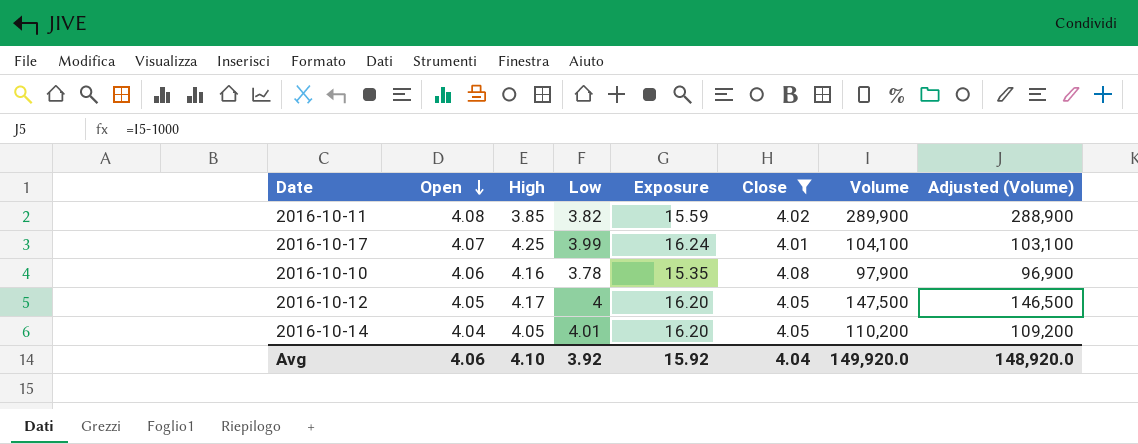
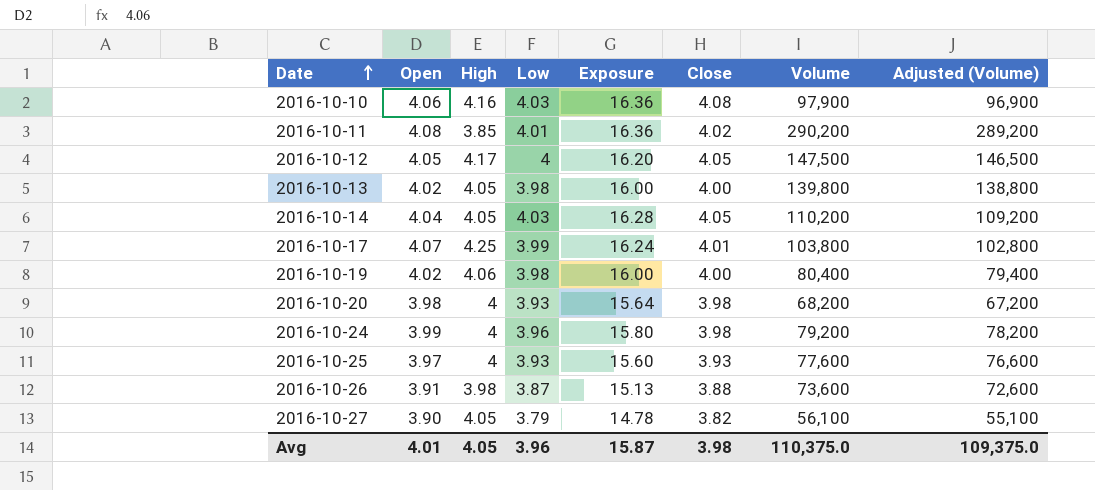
filter: Close >= 4.01 -> none
row order: Open descending -> Date ascending
2016-10-10 | Low: 3.78 -> 4.03
2016-10-10 | Exposure: 15.35 -> 16.36
2016-10-11 | Low: 3.82 -> 4.01
2016-10-11 | Exposure: 15.59 -> 16.36
2016-10-11 | Volume: 289,900 -> 290,200
2016-10-11 | Adjusted (Volume): 288,900 -> 289,200
2016-10-14 | Low: 4.01 -> 4.03
2016-10-14 | Exposure: 16.20 -> 16.28
2016-10-17 | Volume: 104,100 -> 103,800
2016-10-17 | Adjusted (Volume): 103,100 -> 102,800
Avg | Open: 4.06 -> 4.01
Avg | High: 4.10 -> 4.05
Avg | Low: 3.92 -> 3.96
Avg | Exposure: 15.92 -> 15.87
Avg | Close: 4.04 -> 3.98
Avg | Volume: 149,920.0 -> 110,375.0
Avg | Adjusted (Volume): 148,920.0 -> 109,375.0

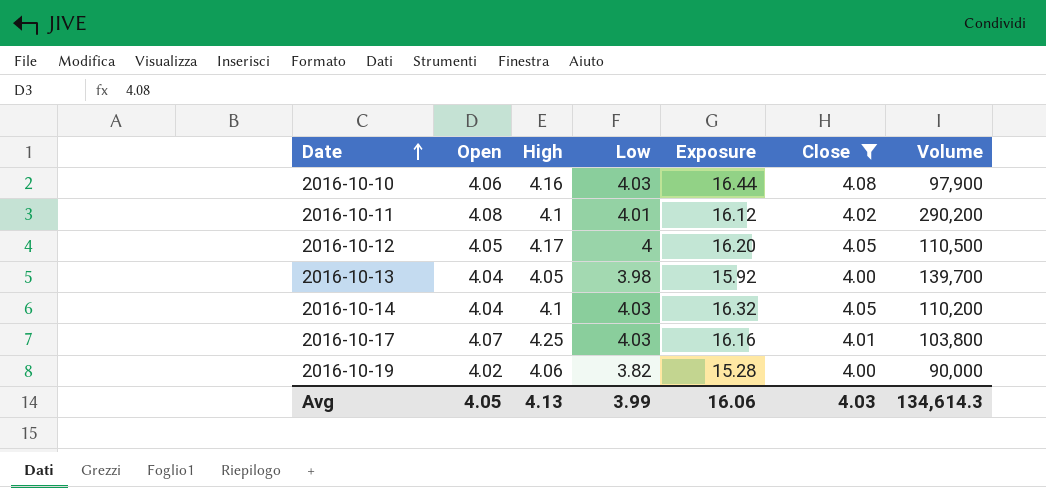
filter: none -> Close >= 4.00
column Adjusted (Volume) | formula: [Volume] - 1000 -> none
column Exposure | formula: [Open] * [Low] -> [Low] * [Close]
2016-10-11 | High: 3.85 -> 4.1
2016-10-12 | Volume: 147,500 -> 110,500
2016-10-13 | Open: 4.02 -> 4.04
2016-10-13 | Volume: 139,800 -> 139,700
2016-10-14 | High: 4.05 -> 4.1
2016-10-17 | Low: 3.99 -> 4.03
2016-10-19 | Low: 3.98 -> 3.82
2016-10-19 | Volume: 80,400 -> 90,000
Avg | Open: 4.01 -> 4.05
Avg | High: 4.05 -> 4.13
Avg | Low: 3.96 -> 3.99
Avg | Exposure: 15.87 -> 16.06
Avg | Close: 3.98 -> 4.03
Avg | Volume: 110,375.0 -> 134,614.3

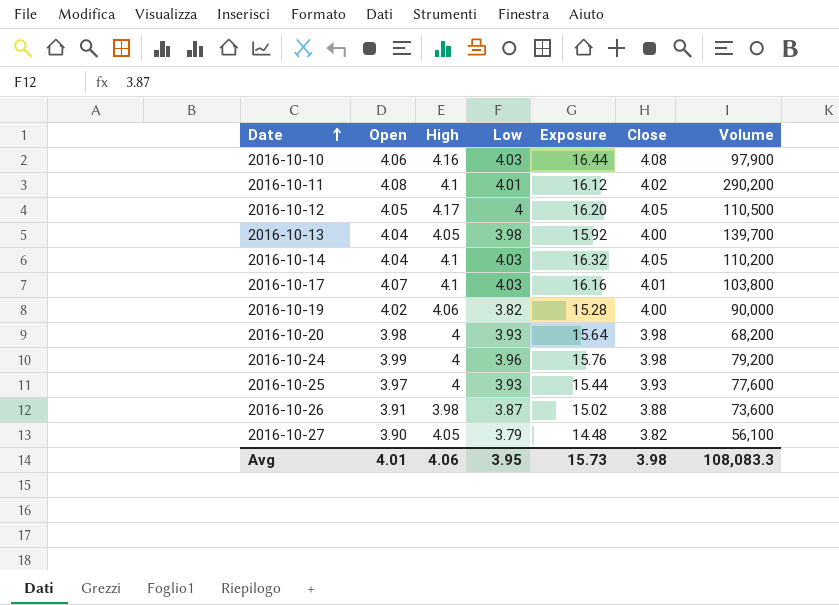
filter: Close >= 4.00 -> none
2016-10-17 | High: 4.25 -> 4.1
Avg | Open: 4.05 -> 4.01
Avg | High: 4.13 -> 4.06
Avg | Low: 3.99 -> 3.95
Avg | Exposure: 16.06 -> 15.73
Avg | Close: 4.03 -> 3.98
Avg | Volume: 134,614.3 -> 108,083.3

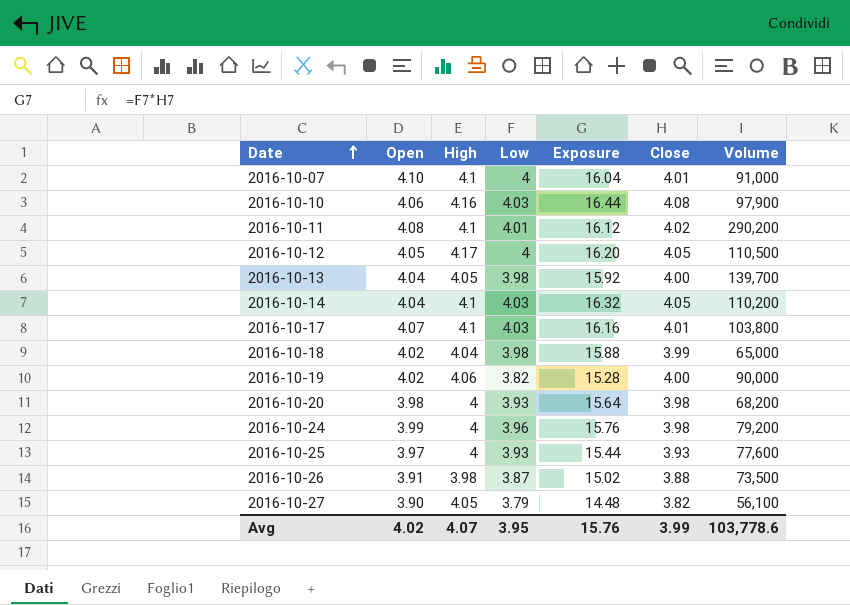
row 2016-10-07: none -> 4.10 | 4.1 | 4 | 16.04 | 4.01 | 91,000
row 2016-10-18: none -> 4.02 | 4.04 | 3.98 | 15.88 | 3.99 | 65,000
2016-10-26 | Volume: 73,600 -> 73,500
Avg | Open: 4.01 -> 4.02
Avg | High: 4.06 -> 4.07
Avg | Exposure: 15.73 -> 15.76
Avg | Close: 3.98 -> 3.99
Avg | Volume: 108,083.3 -> 103,778.6

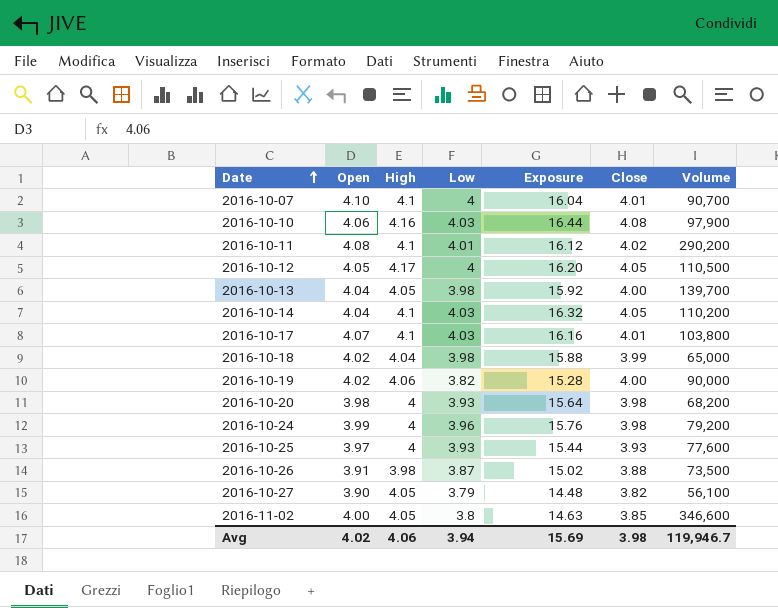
2016-10-07 | Volume: 91,000 -> 90,700
row 2016-11-02: none -> 4.00 | 4.05 | 3.8 | 14.63 | 3.85 | 346,600
Avg | High: 4.07 -> 4.06
Avg | Low: 3.95 -> 3.94
Avg | Exposure: 15.76 -> 15.69
Avg | Close: 3.99 -> 3.98
Avg | Volume: 103,778.6 -> 119,946.7

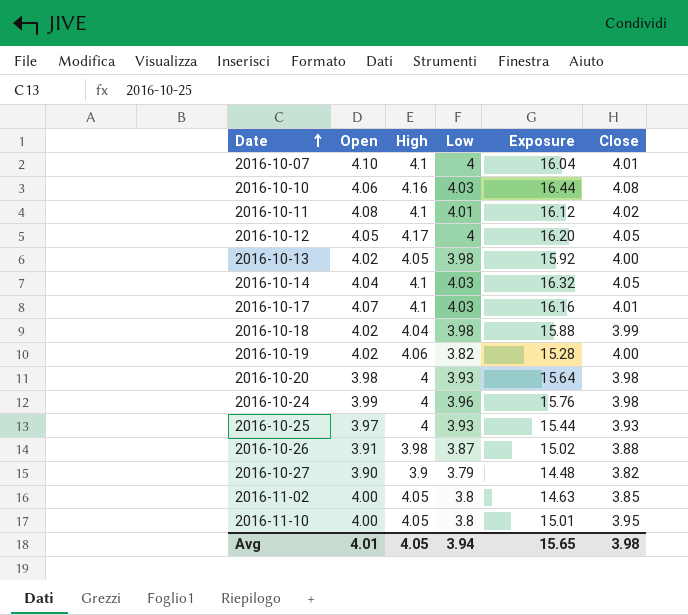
column Volume | position: 7 -> none
2016-10-13 | Open: 4.04 -> 4.02
2016-10-27 | High: 4.05 -> 3.9
row 2016-11-10: none -> 4.00 | 4.05 | 3.8 | 15.01 | 3.95
Avg | Open: 4.02 -> 4.01
Avg | High: 4.06 -> 4.05
Avg | Exposure: 15.69 -> 15.65

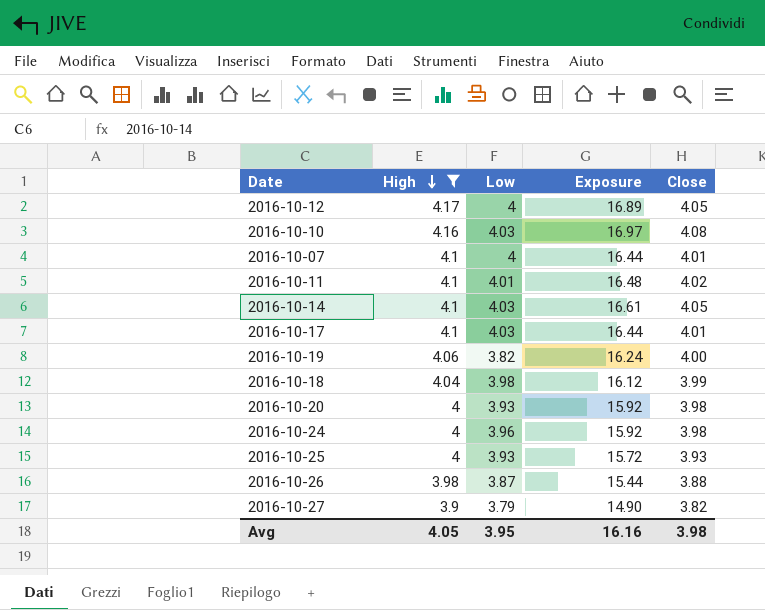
filter: none -> High != 4.05
row order: Date ascending -> High descending
column Open | position: 2 -> none
column Exposure | formula: [Low] * [Close] -> [High] * [Close]
Avg | Low: 3.94 -> 3.95
Avg | Exposure: 15.65 -> 16.16

